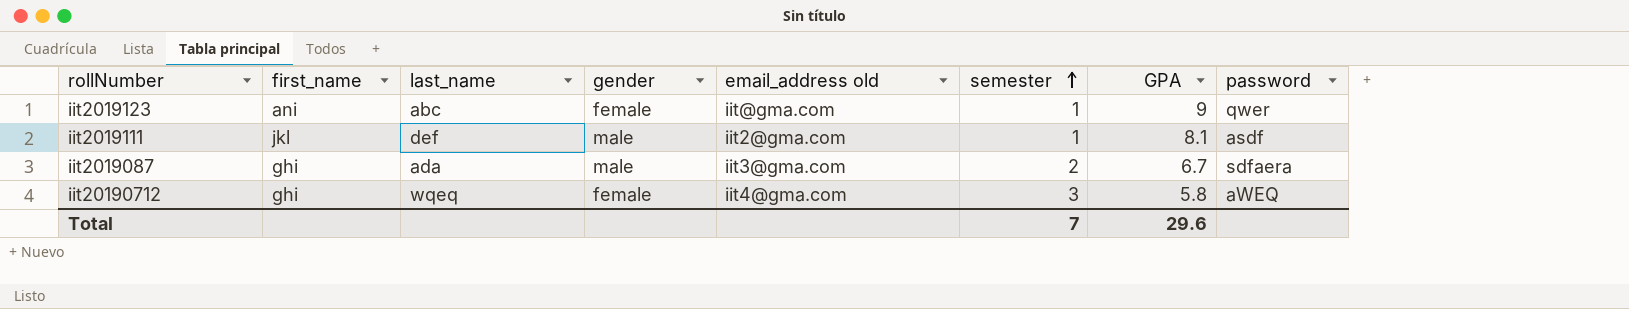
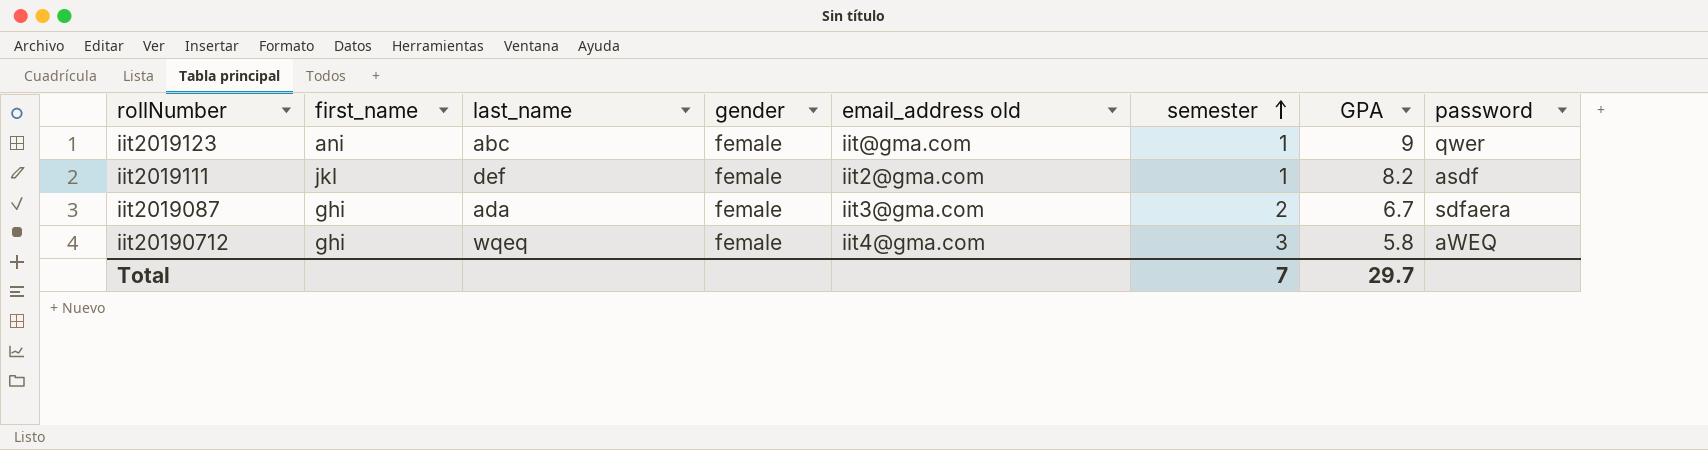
iit2019111 | gender: male -> female
iit2019111 | GPA: 8.1 -> 8.2
iit2019087 | gender: male -> female
Total | GPA: 29.6 -> 29.7

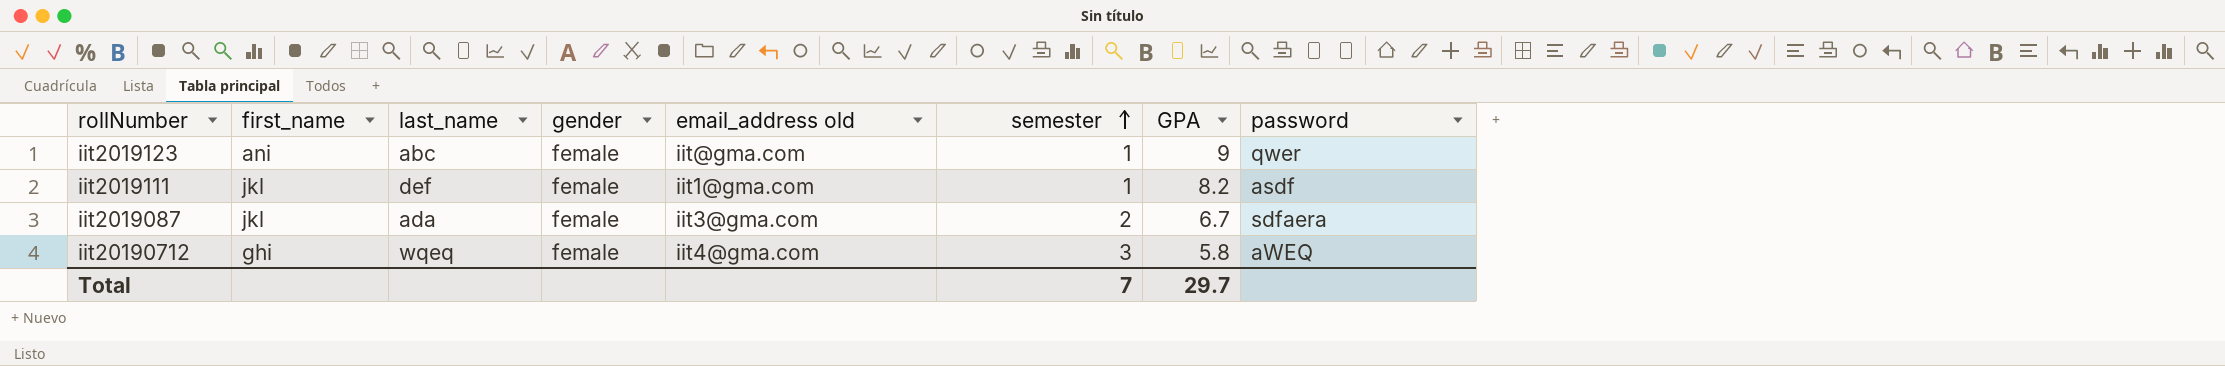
iit2019111 | email_address old: iit2@gma.com -> iit1@gma.com
iit2019087 | first_name: ghi -> jkl

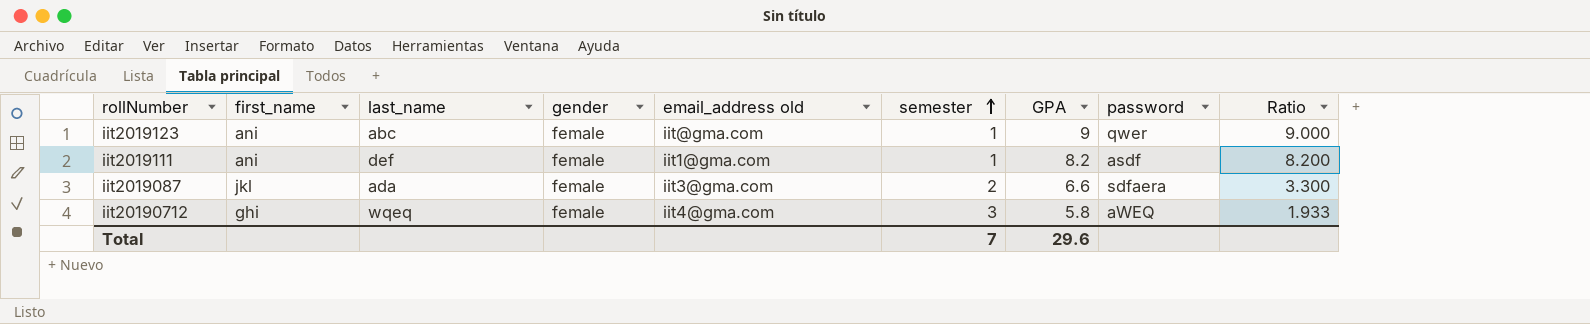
column Ratio | formula: none -> [GPA] / [semester]
iit2019111 | first_name: jkl -> ani
iit2019087 | GPA: 6.7 -> 6.6
Total | GPA: 29.7 -> 29.6

